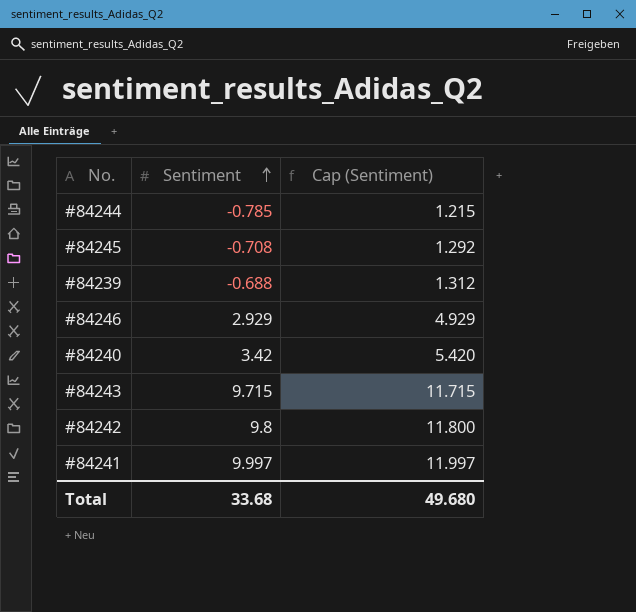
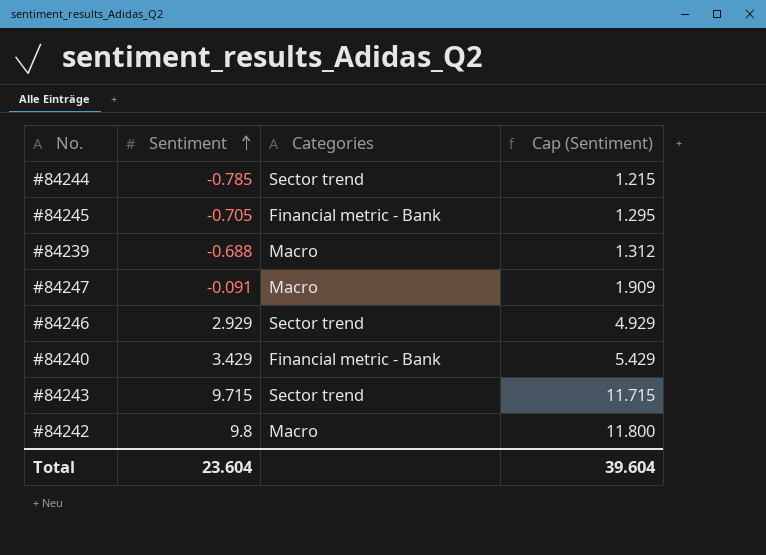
column Categories | position: none -> 3
row #84241: 9.997 | 11.997 -> none
#84245 | Sentiment: -0.708 -> -0.705
#84245 | Cap (Sentiment): 1.292 -> 1.295
row #84247: none -> -0.091 | Macro | 1.909
#84240 | Sentiment: 3.42 -> 3.429
#84240 | Cap (Sentiment): 5.420 -> 5.429
Total | Sentiment: 33.68 -> 23.604
Total | Cap (Sentiment): 49.680 -> 39.604

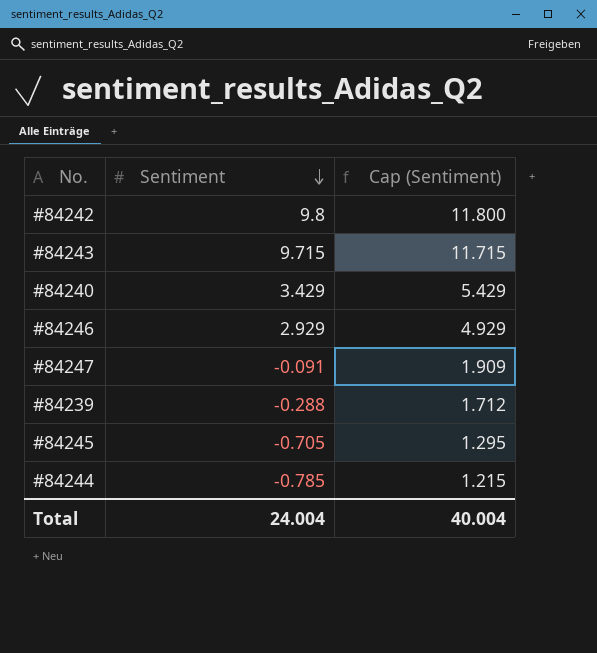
row order: Sentiment ascending -> Sentiment descending
column Categories | position: 3 -> none
#84239 | Sentiment: -0.688 -> -0.288
#84239 | Cap (Sentiment): 1.312 -> 1.712
Total | Sentiment: 23.604 -> 24.004
Total | Cap (Sentiment): 39.604 -> 40.004

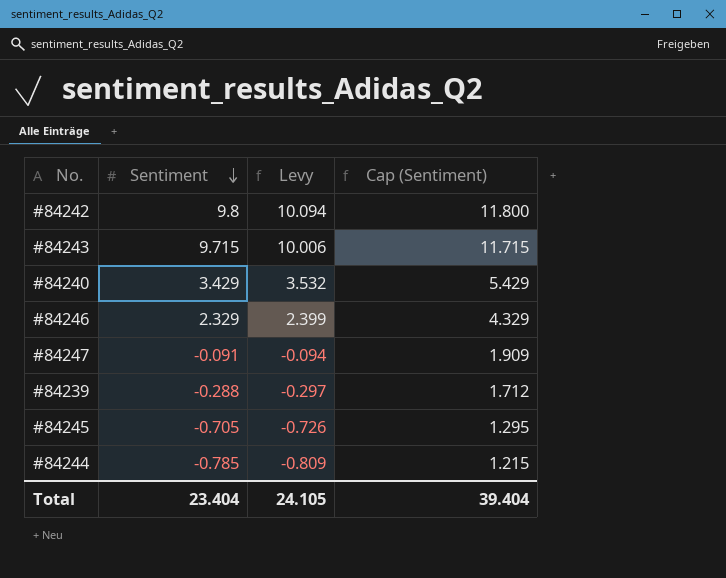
column Levy | formula: none -> [Sentiment] * 1.03
#84246 | Sentiment: 2.929 -> 2.329
#84246 | Cap (Sentiment): 4.929 -> 4.329
Total | Sentiment: 24.004 -> 23.404
Total | Cap (Sentiment): 40.004 -> 39.404

